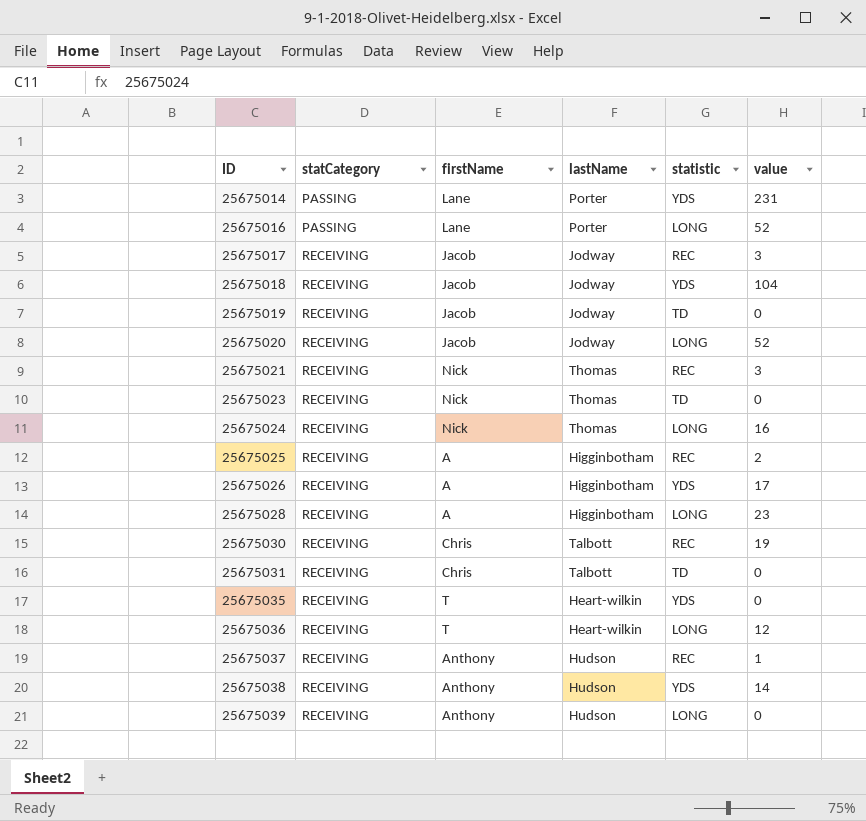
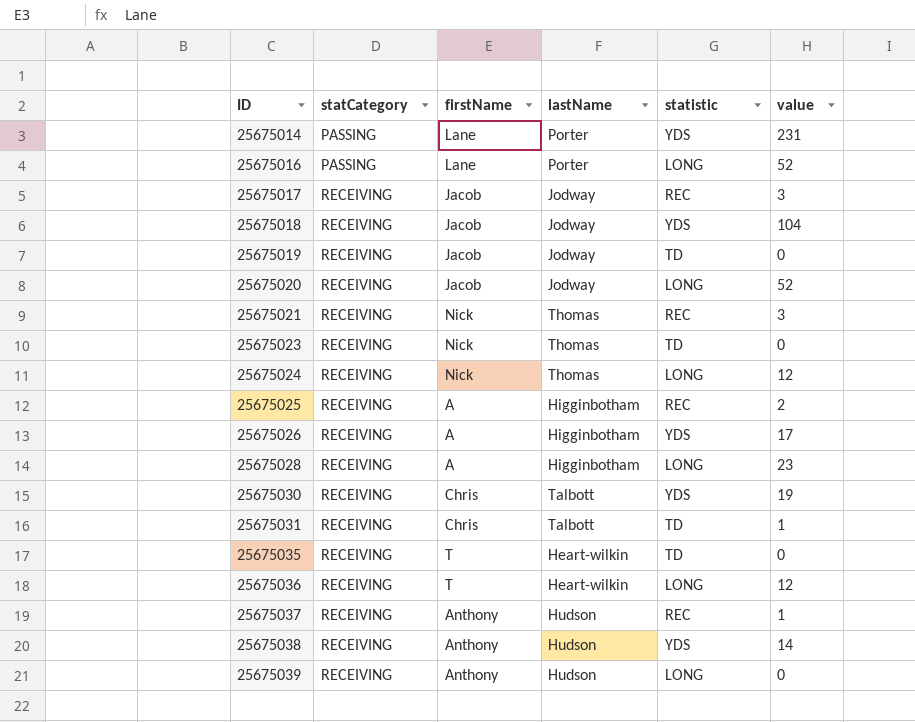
25675024 | value: 16 -> 12
25675030 | statistic: REC -> YDS
25675031 | value: 0 -> 1
25675035 | statistic: YDS -> TD

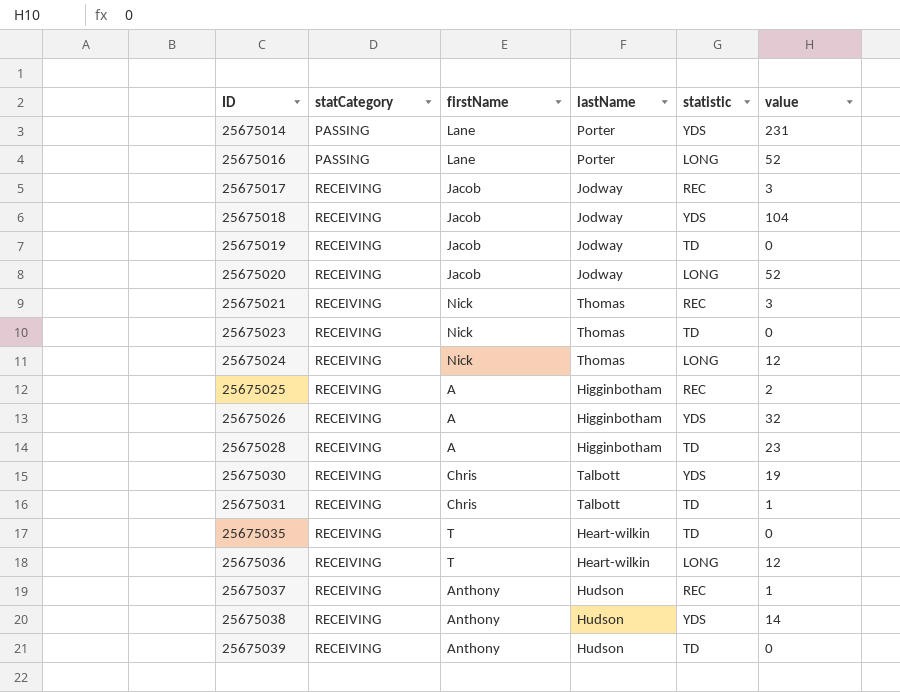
25675026 | value: 17 -> 32
25675028 | statistic: LONG -> TD
25675039 | statistic: LONG -> TD

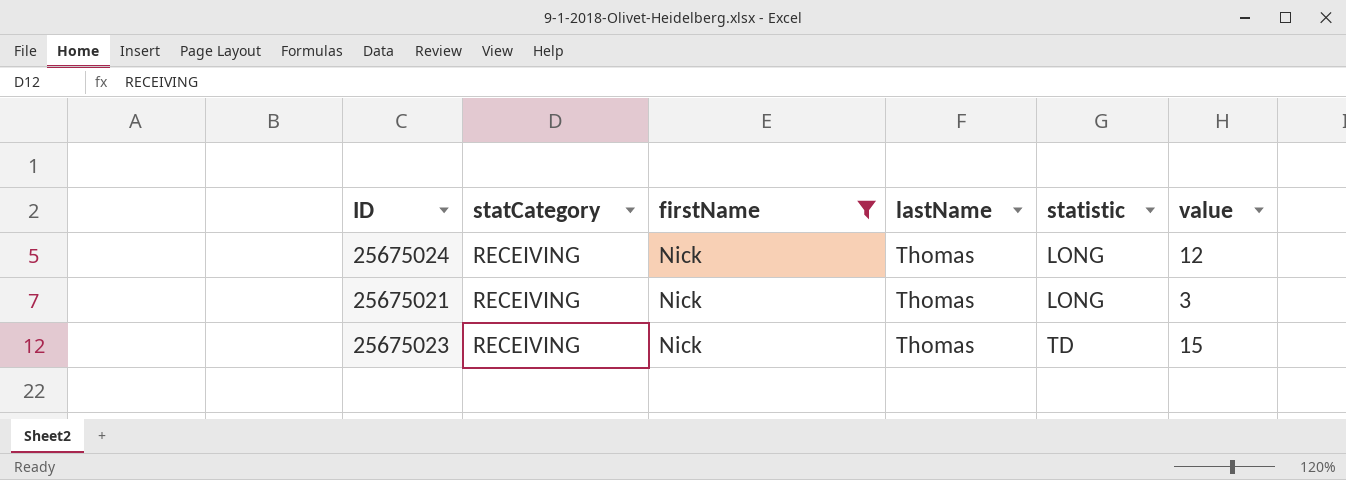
filter: none -> firstName = Nick
row order: ID ascending -> statistic ascending
25675021 | statistic: REC -> LONG
25675023 | value: 0 -> 15

